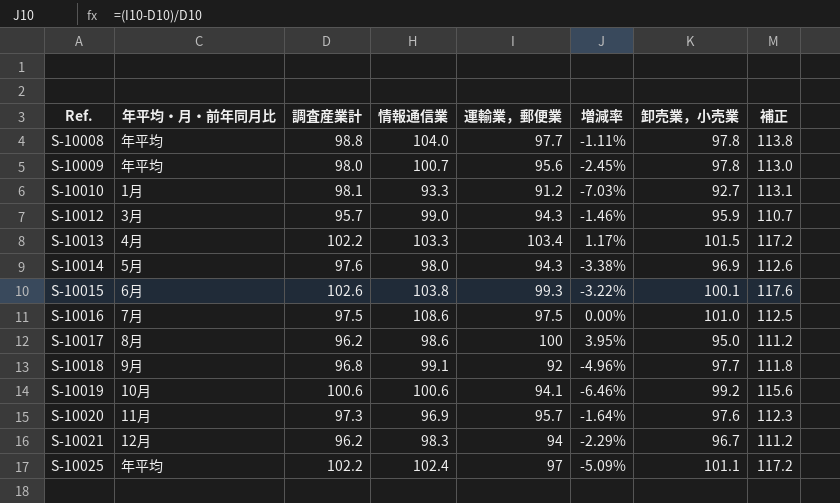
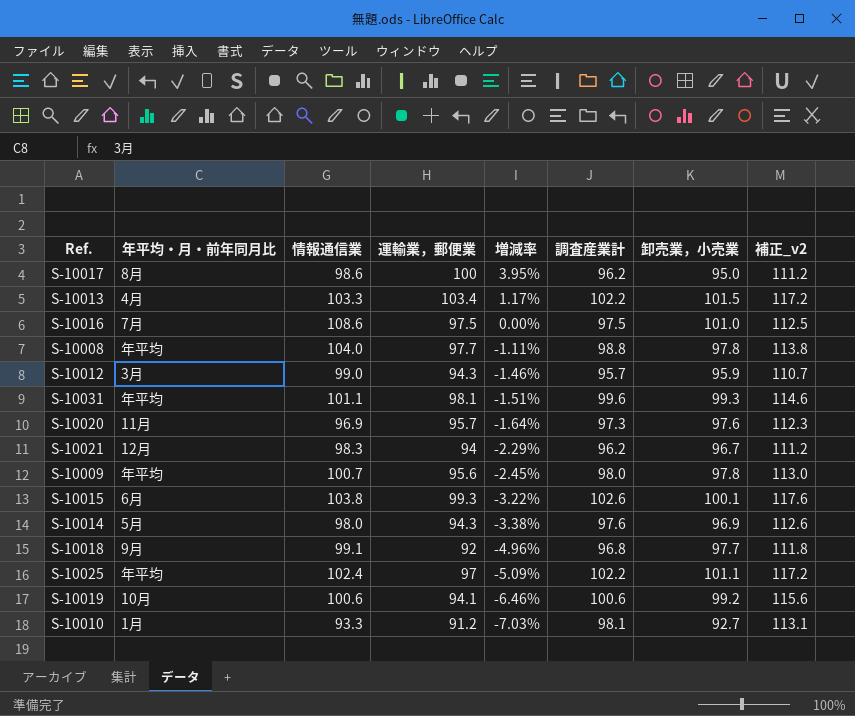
row order: Ref. ascending -> 増減率 descending
column 調査産業計 | position: 3 -> 6
column name: 補正 -> 補正_v2
row S-10031: none -> 年平均 | 101.1 | 98.1 | -1.51% | 99.6 | 99.3 | 114.6

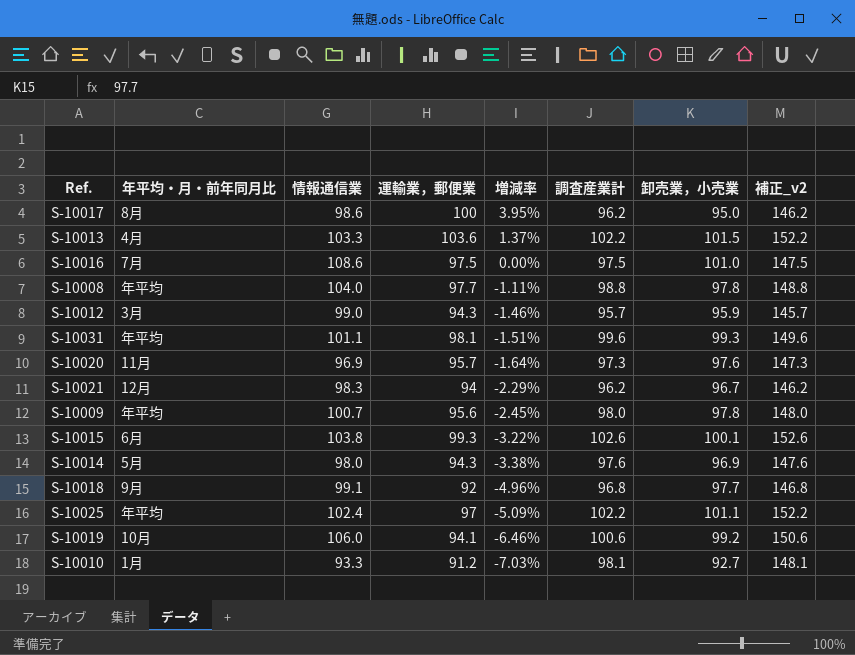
column 補正_v2 | formula: [調査産業計] + 15 -> [調査産業計] + 50
S-10013 | 運輸業，郵便業: 103.4 -> 103.6
S-10013 | 増減率: 1.17% -> 1.37%
S-10019 | 情報通信業: 100.6 -> 106.0

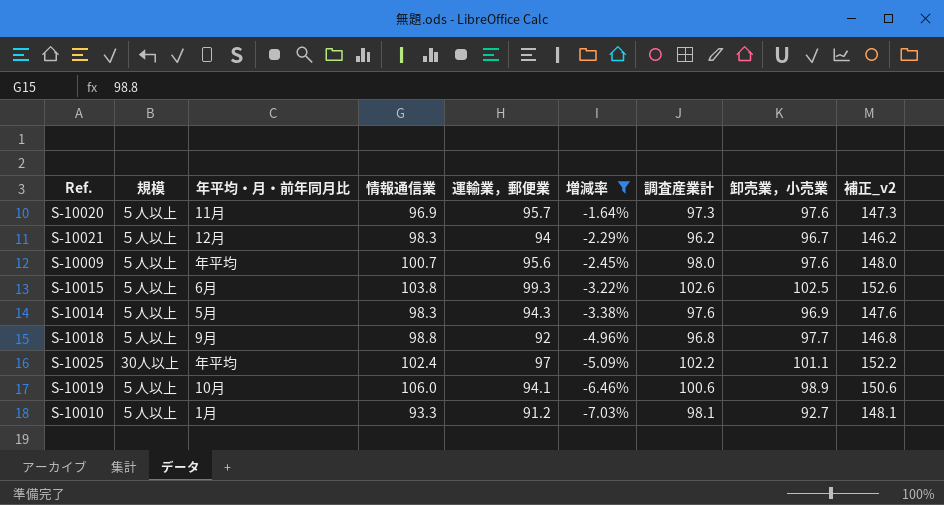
filter: none -> 増減率 <= -1.64%
column 規模 | position: none -> 2
S-10009 | 卸売業，小売業: 97.8 -> 97.6
S-10015 | 卸売業，小売業: 100.1 -> 102.5
S-10014 | 情報通信業: 98.0 -> 98.3
S-10018 | 情報通信業: 99.1 -> 98.8
S-10019 | 卸売業，小売業: 99.2 -> 98.9

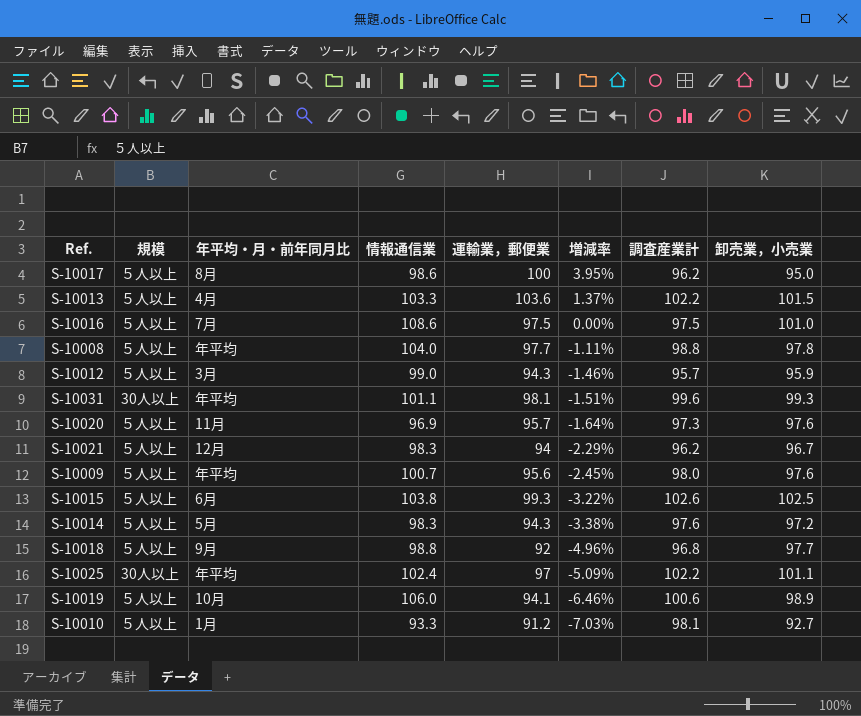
filter: 増減率 <= -1.64% -> none
column 補正_v2 | formula: [調査産業計] + 50 -> none
S-10014 | 卸売業，小売業: 96.9 -> 97.2

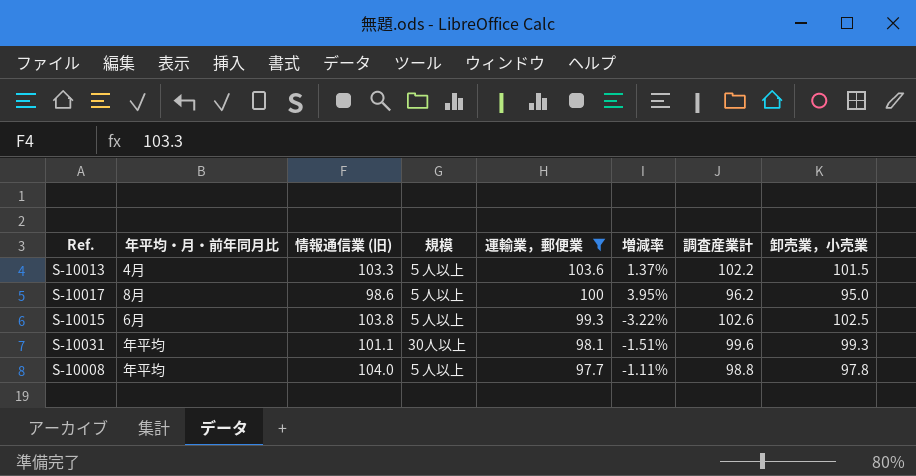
filter: none -> 運輸業，郵便業 >= 97.7
row order: 増減率 descending -> 運輸業，郵便業 descending
column name: 情報通信業 -> 情報通信業 (旧)
column 規模 | position: 2 -> 4

